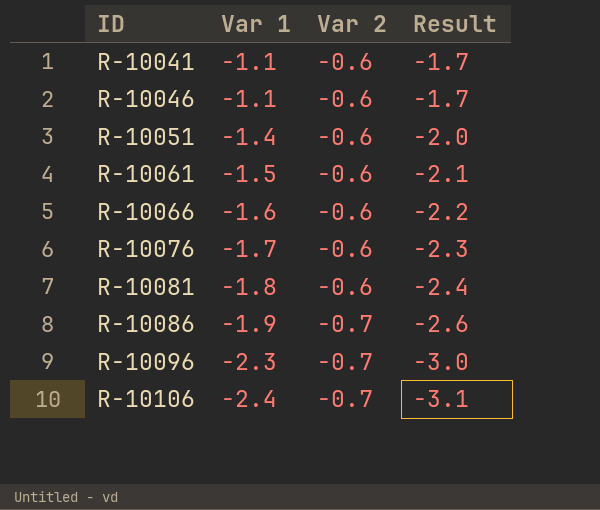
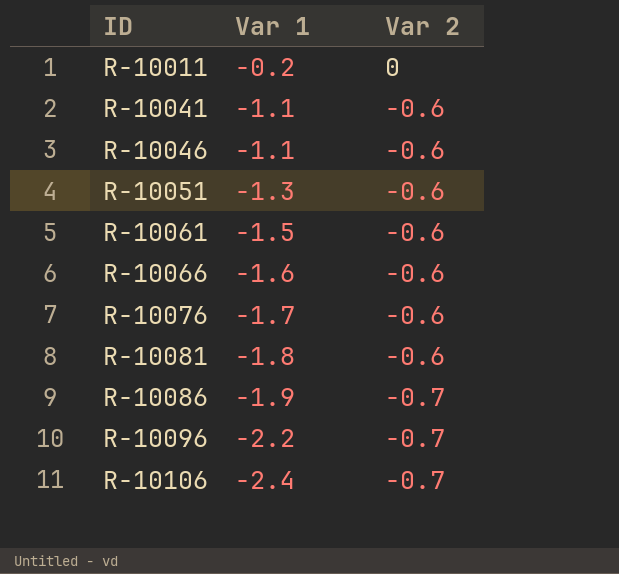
column Result | formula: [Var 1] + [Var 2] -> none
row R-10011: none -> -0.2 | 0
R-10051 | Var 1: -1.4 -> -1.3
R-10096 | Var 1: -2.3 -> -2.2

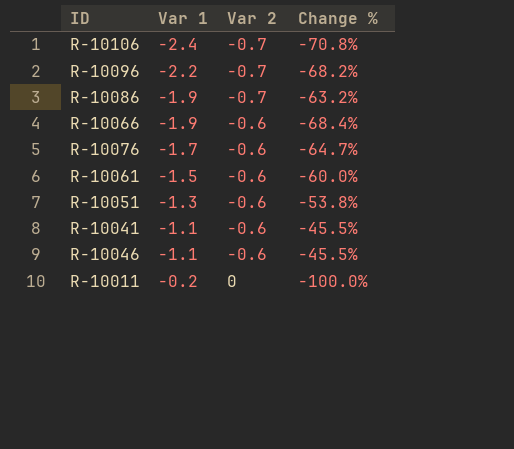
row order: ID ascending -> Var 1 ascending
column Change % | formula: none -> ([Var 2] - [Var 1]) / [Var 1]
row R-10081: -1.8 | -0.6 -> none
R-10066 | Var 1: -1.6 -> -1.9

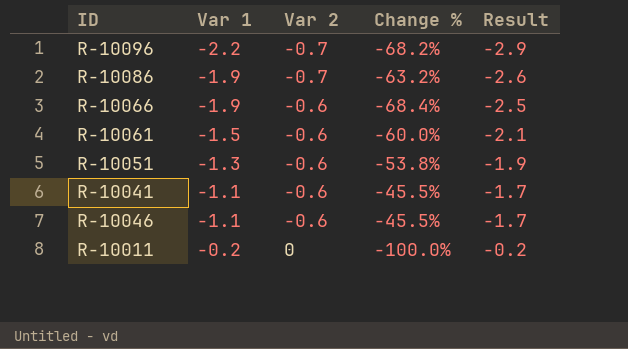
column Result | formula: none -> [Var 1] + [Var 2]
row R-10106: -2.4 | -0.7 | -70.8% -> none
row R-10076: -1.7 | -0.6 | -64.7% -> none

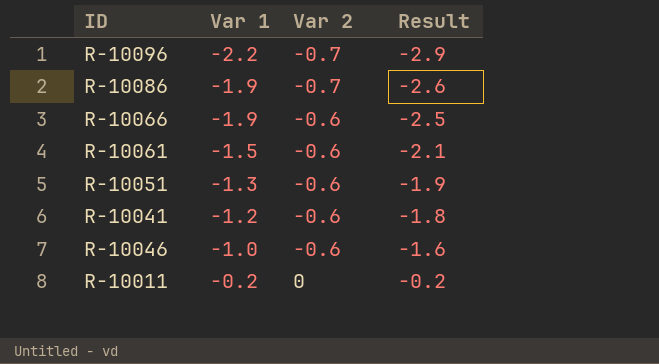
column Change % | formula: ([Var 2] - [Var 1]) / [Var 1] -> none
R-10041 | Var 1: -1.1 -> -1.2
R-10041 | Result: -1.7 -> -1.8
R-10046 | Var 1: -1.1 -> -1.0
R-10046 | Result: -1.7 -> -1.6

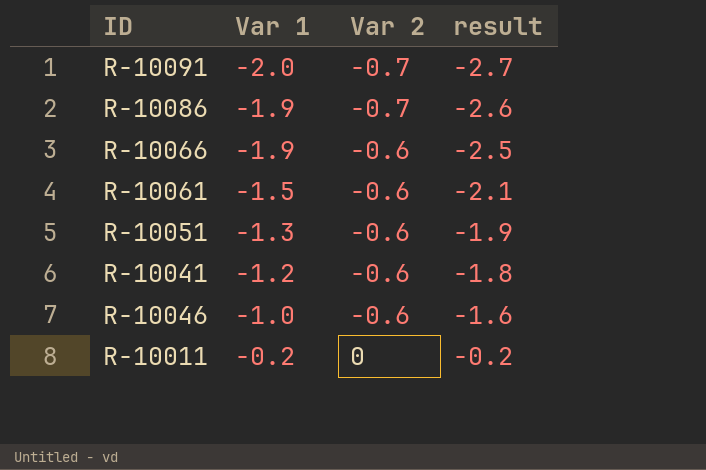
column name: Result -> result
row R-10096: -2.2 | -0.7 | -2.9 -> none
row R-10091: none -> -2.0 | -0.7 | -2.7

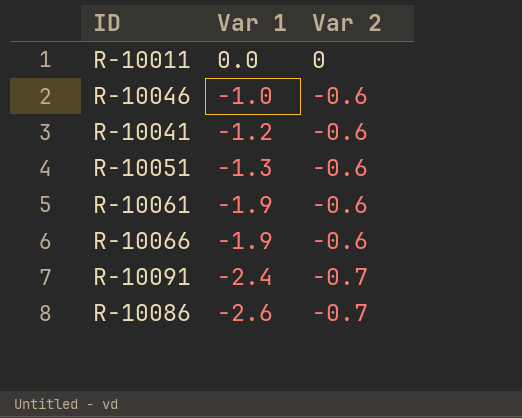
row order: Var 1 ascending -> Var 1 descending
column result | formula: [Var 1] + [Var 2] -> none
R-10011 | Var 1: -0.2 -> 0.0
R-10061 | Var 1: -1.5 -> -1.9
R-10091 | Var 1: -2.0 -> -2.4
R-10086 | Var 1: -1.9 -> -2.6

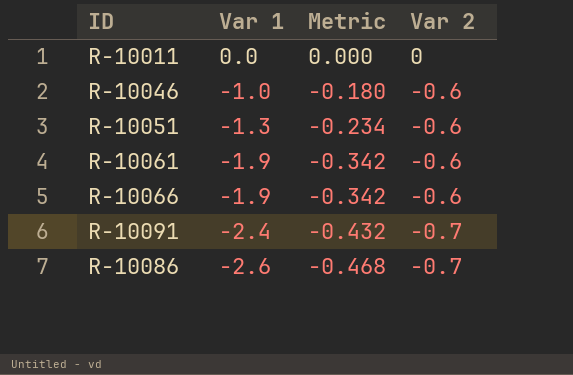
column Metric | formula: none -> [Var 1] * 0.18
row R-10041: -1.2 | -0.6 -> none

